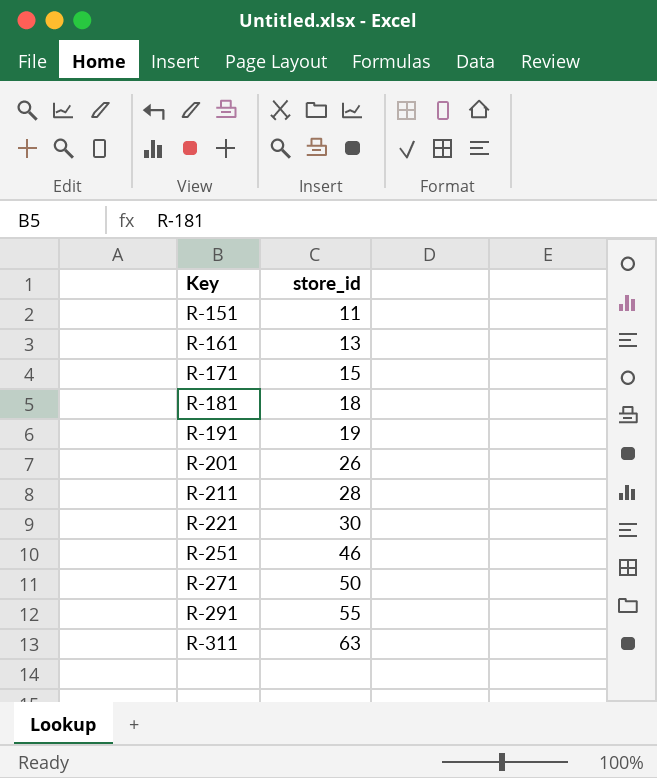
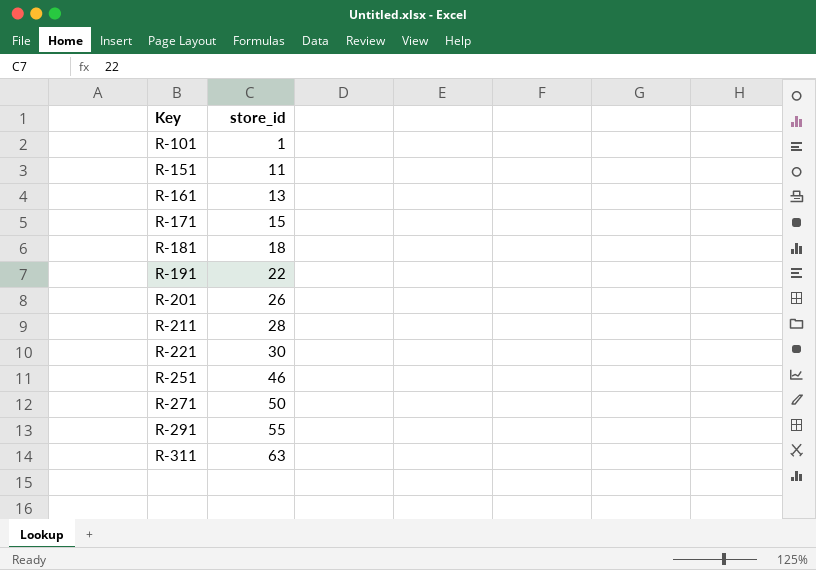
row R-101: none -> 1
R-191 | store_id: 19 -> 22

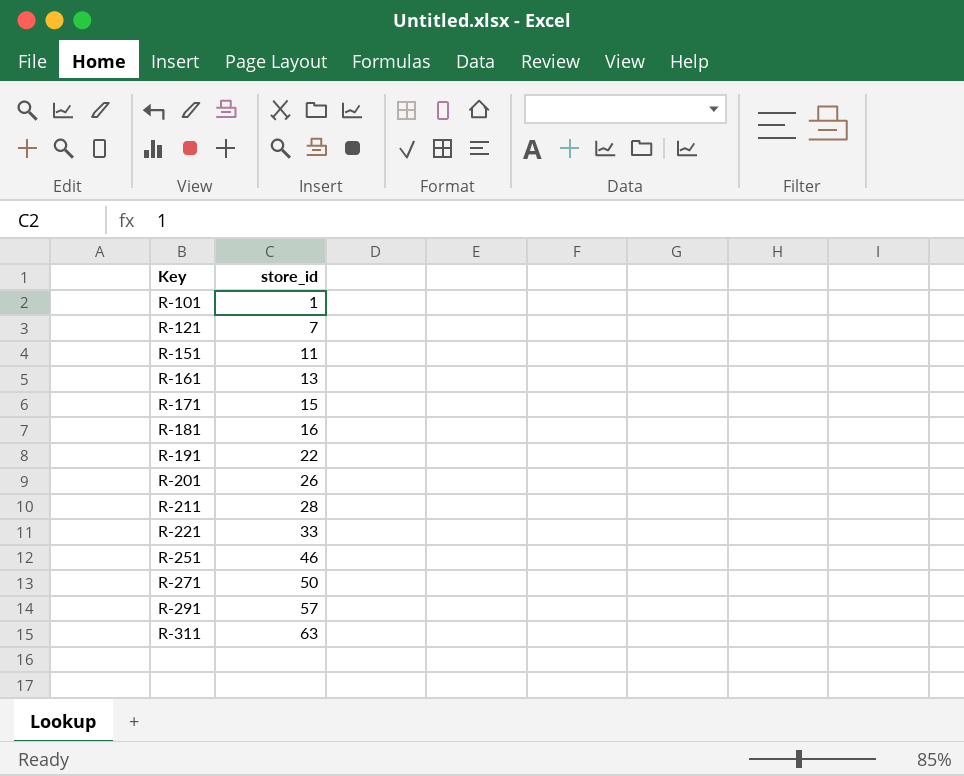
row R-121: none -> 7
R-181 | store_id: 18 -> 16
R-221 | store_id: 30 -> 33
R-291 | store_id: 55 -> 57

